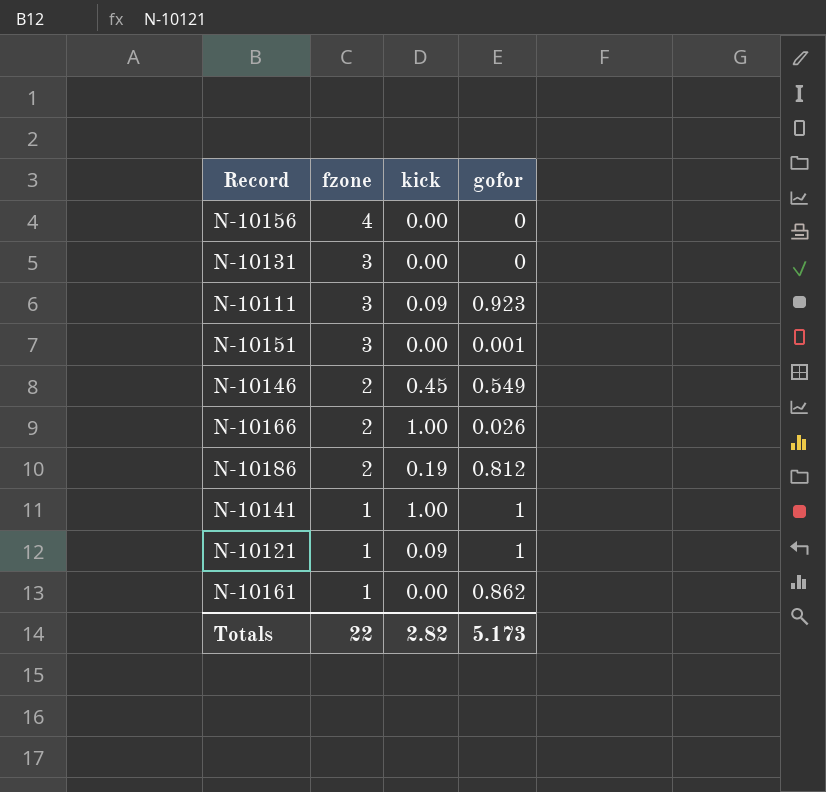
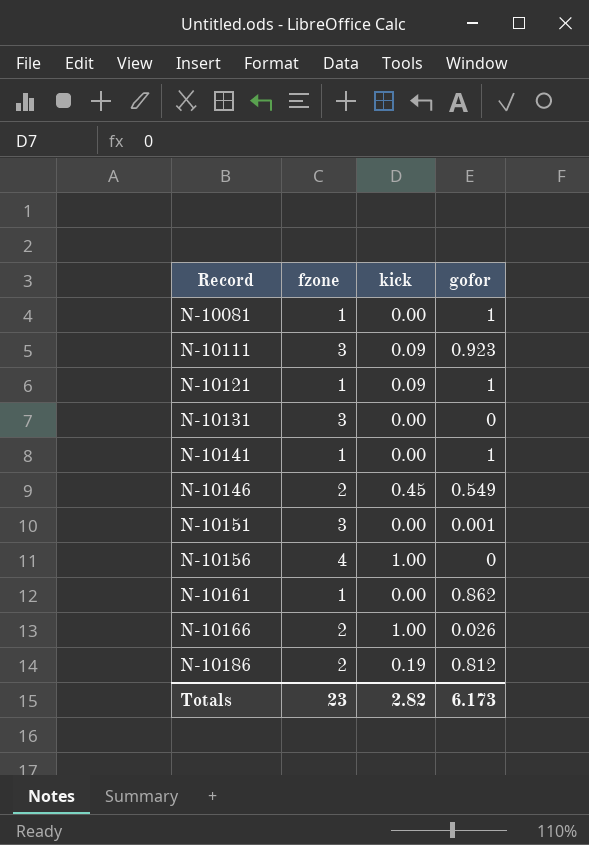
row order: fzone descending -> Record ascending
row N-10081: none -> 1 | 0.00 | 1
N-10141 | kick: 1.00 -> 0.00
N-10156 | kick: 0.00 -> 1.00
Totals | fzone: 22 -> 23
Totals | gofor: 5.173 -> 6.173

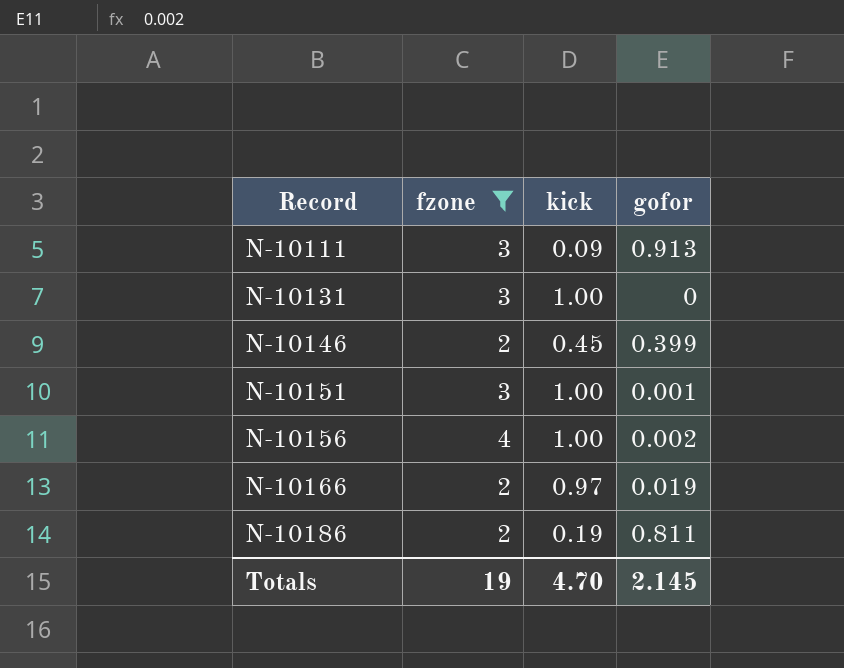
filter: none -> fzone != 1
N-10111 | gofor: 0.923 -> 0.913
N-10131 | kick: 0.00 -> 1.00
N-10146 | gofor: 0.549 -> 0.399
N-10151 | kick: 0.00 -> 1.00
N-10156 | gofor: 0 -> 0.002
N-10166 | kick: 1.00 -> 0.97
N-10166 | gofor: 0.026 -> 0.019
N-10186 | gofor: 0.812 -> 0.811
Totals | fzone: 23 -> 19
Totals | kick: 2.82 -> 4.70
Totals | gofor: 6.173 -> 2.145

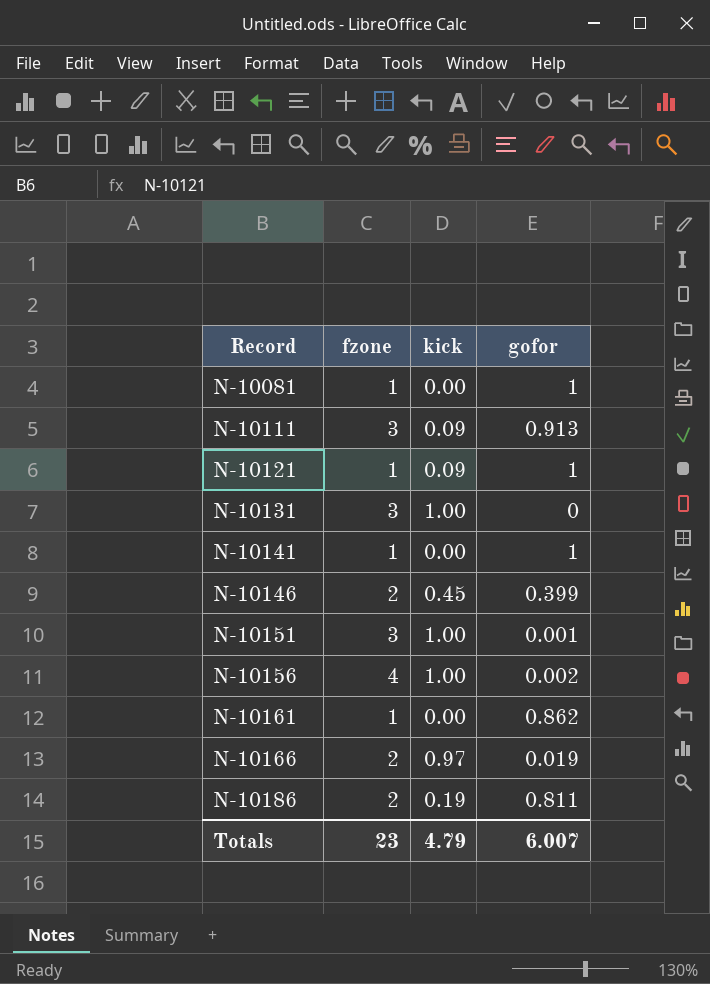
filter: fzone != 1 -> none
Totals | fzone: 19 -> 23
Totals | kick: 4.70 -> 4.79
Totals | gofor: 2.145 -> 6.007

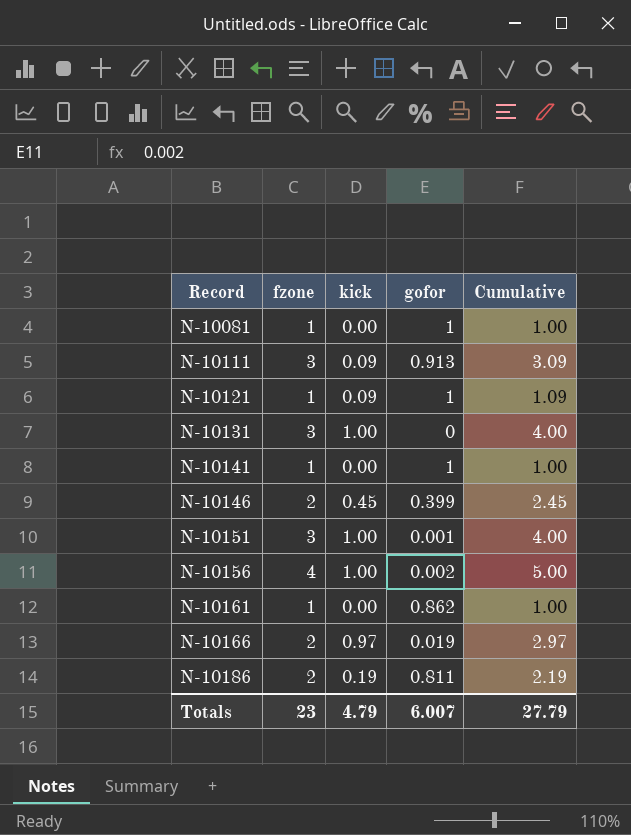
column Cumulative | formula: none -> [fzone] + [kick]

